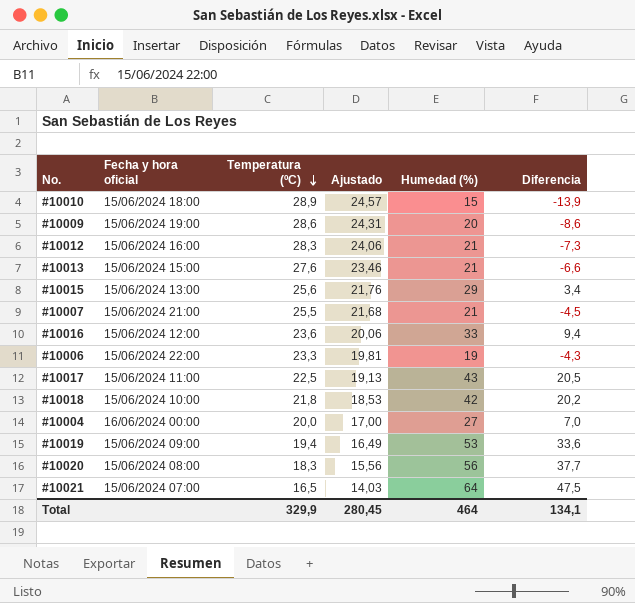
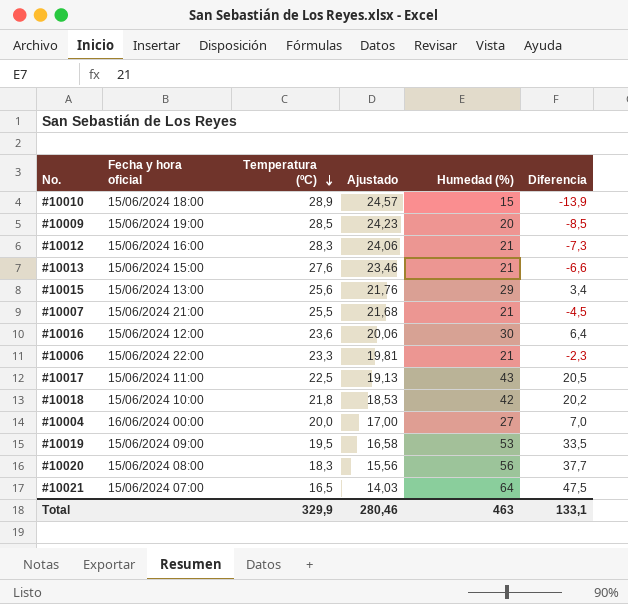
#10009 | Temperatura (ºC): 28,6 -> 28,5
#10009 | Ajustado: 24,31 -> 24,23
#10009 | Diferencia: -8,6 -> -8,5
#10016 | Humedad (%): 33 -> 30
#10016 | Diferencia: 9,4 -> 6,4
#10006 | Humedad (%): 19 -> 21
#10006 | Diferencia: -4,3 -> -2,3
#10019 | Temperatura (ºC): 19,4 -> 19,5
#10019 | Ajustado: 16,49 -> 16,58
#10019 | Diferencia: 33,6 -> 33,5
Total | Ajustado: 280,45 -> 280,46
Total | Humedad (%): 464 -> 463
Total | Diferencia: 134,1 -> 133,1

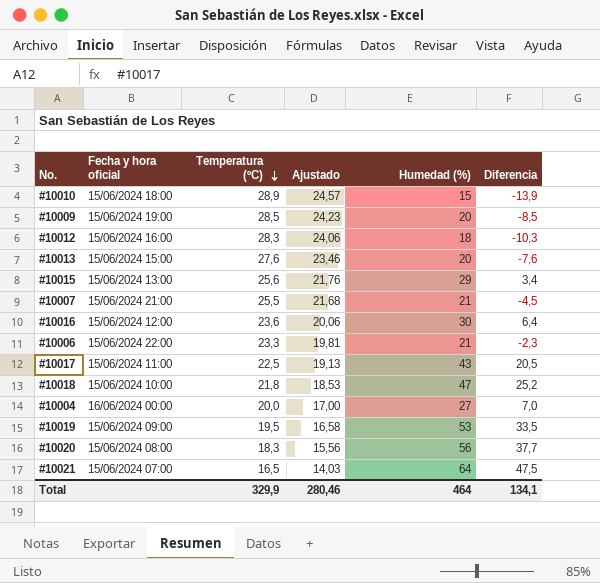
#10012 | Humedad (%): 21 -> 18
#10012 | Diferencia: -7,3 -> -10,3
#10013 | Humedad (%): 21 -> 20
#10013 | Diferencia: -6,6 -> -7,6
#10018 | Humedad (%): 42 -> 47
#10018 | Diferencia: 20,2 -> 25,2
Total | Humedad (%): 463 -> 464
Total | Diferencia: 133,1 -> 134,1

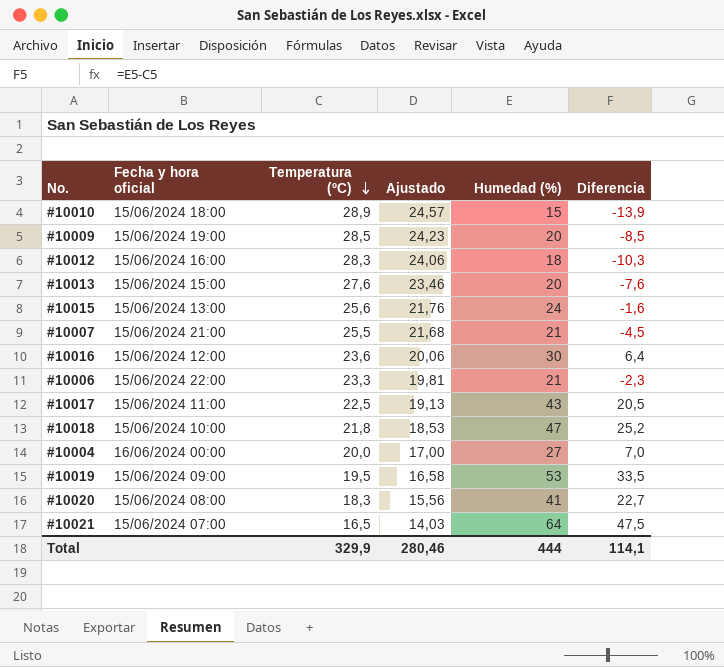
#10015 | Humedad (%): 29 -> 24
#10015 | Diferencia: 3,4 -> -1,6
#10020 | Humedad (%): 56 -> 41
#10020 | Diferencia: 37,7 -> 22,7
Total | Humedad (%): 464 -> 444
Total | Diferencia: 134,1 -> 114,1

